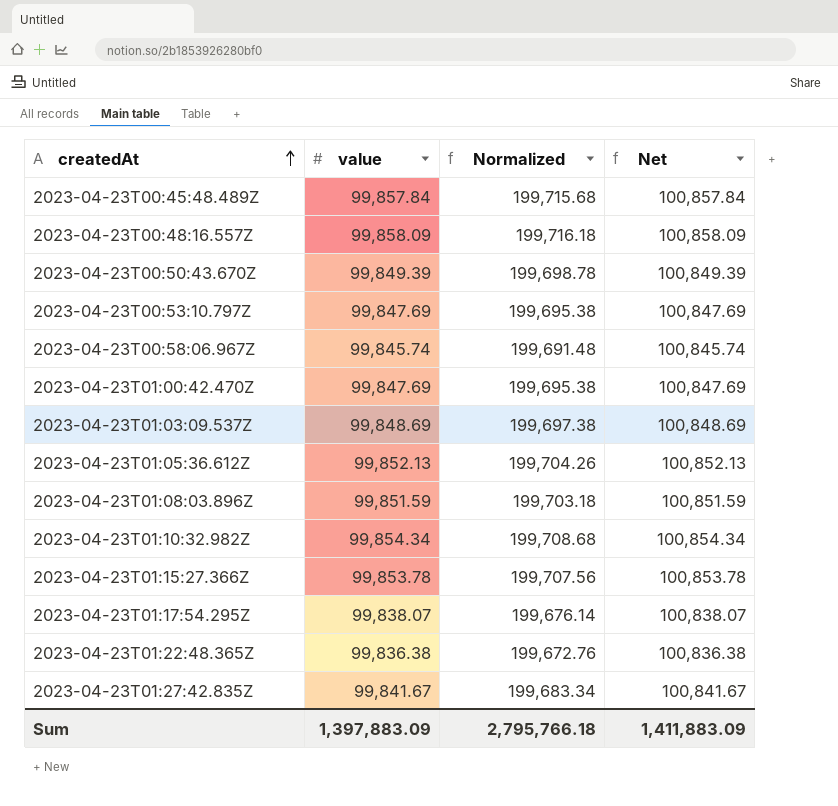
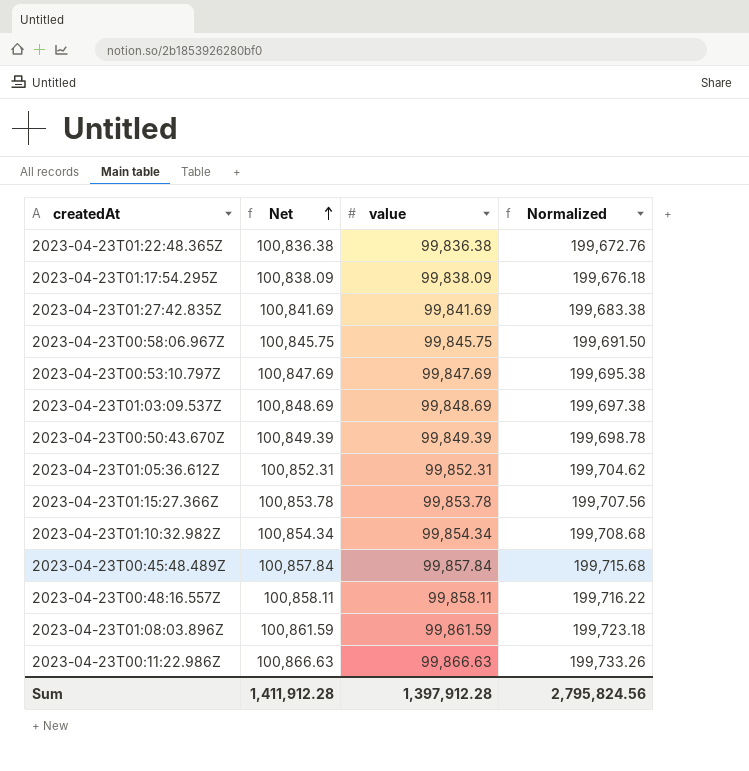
row order: createdAt ascending -> Net ascending
column Net | position: 4 -> 2
row 2023-04-23T01:00:42.470Z: 99,847.69 | 199,695.38 | 100,847.69 -> none
2023-04-23T01:17:54.295Z | Net: 100,838.07 -> 100,838.09
2023-04-23T01:17:54.295Z | value: 99,838.07 -> 99,838.09
2023-04-23T01:17:54.295Z | Normalized: 199,676.14 -> 199,676.18
2023-04-23T01:27:42.835Z | Net: 100,841.67 -> 100,841.69
2023-04-23T01:27:42.835Z | value: 99,841.67 -> 99,841.69
2023-04-23T01:27:42.835Z | Normalized: 199,683.34 -> 199,683.38
2023-04-23T00:58:06.967Z | Net: 100,845.74 -> 100,845.75
2023-04-23T00:58:06.967Z | value: 99,845.74 -> 99,845.75
2023-04-23T00:58:06.967Z | Normalized: 199,691.48 -> 199,691.50
2023-04-23T01:05:36.612Z | Net: 100,852.13 -> 100,852.31
2023-04-23T01:05:36.612Z | value: 99,852.13 -> 99,852.31
2023-04-23T01:05:36.612Z | Normalized: 199,704.26 -> 199,704.62
2023-04-23T00:48:16.557Z | Net: 100,858.09 -> 100,858.11
2023-04-23T00:48:16.557Z | value: 99,858.09 -> 99,858.11
2023-04-23T00:48:16.557Z | Normalized: 199,716.18 -> 199,716.22
2023-04-23T01:08:03.896Z | Net: 100,851.59 -> 100,861.59
2023-04-23T01:08:03.896Z | value: 99,851.59 -> 99,861.59
2023-04-23T01:08:03.896Z | Normalized: 199,703.18 -> 199,723.18
row 2023-04-23T00:11:22.986Z: none -> 100,866.63 | 99,866.63 | 199,733.26
Sum | Net: 1,411,883.09 -> 1,411,912.28
Sum | value: 1,397,883.09 -> 1,397,912.28
Sum | Normalized: 2,795,766.18 -> 2,795,824.56

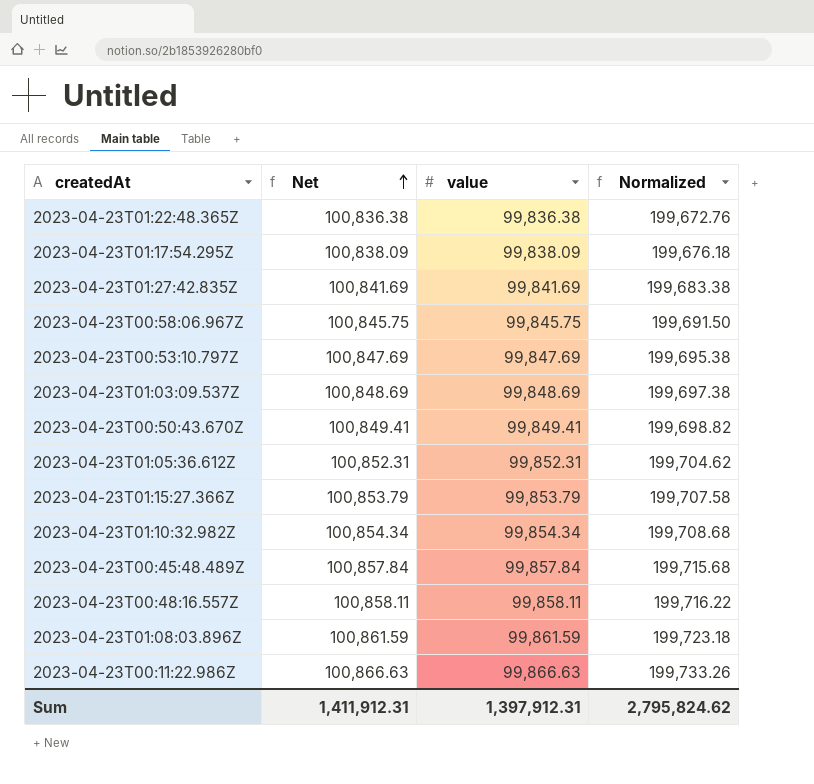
2023-04-23T00:50:43.670Z | Net: 100,849.39 -> 100,849.41
2023-04-23T00:50:43.670Z | value: 99,849.39 -> 99,849.41
2023-04-23T00:50:43.670Z | Normalized: 199,698.78 -> 199,698.82
2023-04-23T01:15:27.366Z | Net: 100,853.78 -> 100,853.79
2023-04-23T01:15:27.366Z | value: 99,853.78 -> 99,853.79
2023-04-23T01:15:27.366Z | Normalized: 199,707.56 -> 199,707.58
Sum | Net: 1,411,912.28 -> 1,411,912.31
Sum | value: 1,397,912.28 -> 1,397,912.31
Sum | Normalized: 2,795,824.56 -> 2,795,824.62

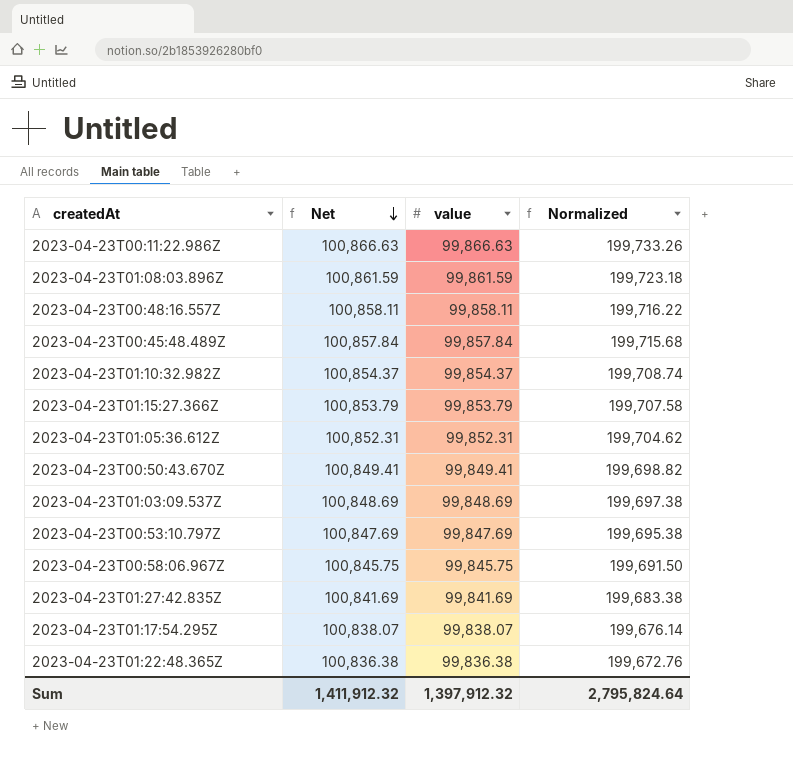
row order: Net ascending -> Net descending
2023-04-23T01:10:32.982Z | Net: 100,854.34 -> 100,854.37
2023-04-23T01:10:32.982Z | value: 99,854.34 -> 99,854.37
2023-04-23T01:10:32.982Z | Normalized: 199,708.68 -> 199,708.74
2023-04-23T01:17:54.295Z | Net: 100,838.09 -> 100,838.07
2023-04-23T01:17:54.295Z | value: 99,838.09 -> 99,838.07
2023-04-23T01:17:54.295Z | Normalized: 199,676.18 -> 199,676.14
Sum | Net: 1,411,912.31 -> 1,411,912.32
Sum | value: 1,397,912.31 -> 1,397,912.32
Sum | Normalized: 2,795,824.62 -> 2,795,824.64

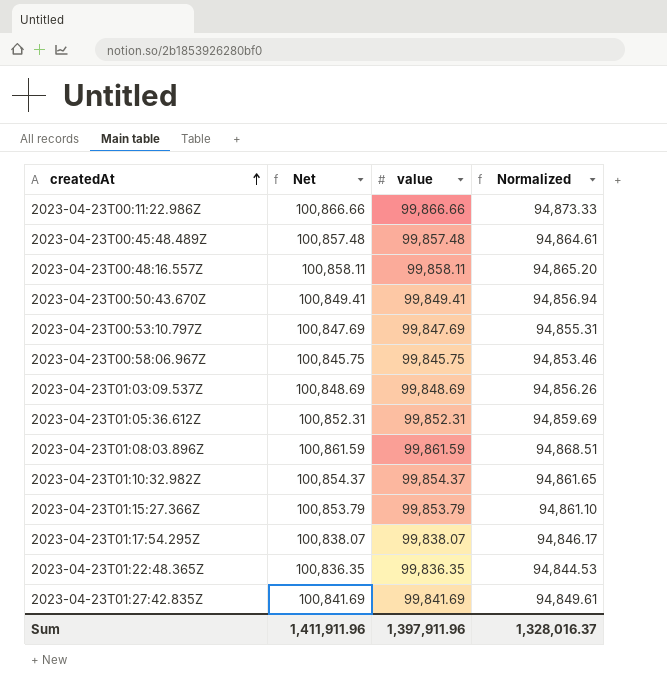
row order: Net descending -> createdAt ascending
column Normalized | formula: [value] * 2 -> [value] * 0.95
2023-04-23T00:11:22.986Z | Net: 100,866.63 -> 100,866.66
2023-04-23T00:11:22.986Z | value: 99,866.63 -> 99,866.66
2023-04-23T00:45:48.489Z | Net: 100,857.84 -> 100,857.48
2023-04-23T00:45:48.489Z | value: 99,857.84 -> 99,857.48
2023-04-23T01:22:48.365Z | Net: 100,836.38 -> 100,836.35
2023-04-23T01:22:48.365Z | value: 99,836.38 -> 99,836.35
Sum | Net: 1,411,912.32 -> 1,411,911.96
Sum | value: 1,397,912.32 -> 1,397,911.96
Sum | Normalized: 2,795,824.64 -> 1,328,016.37

